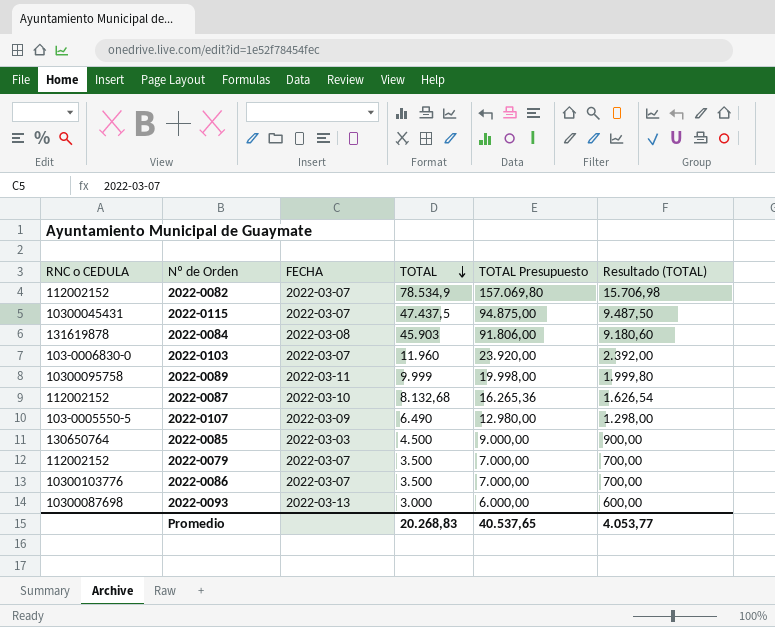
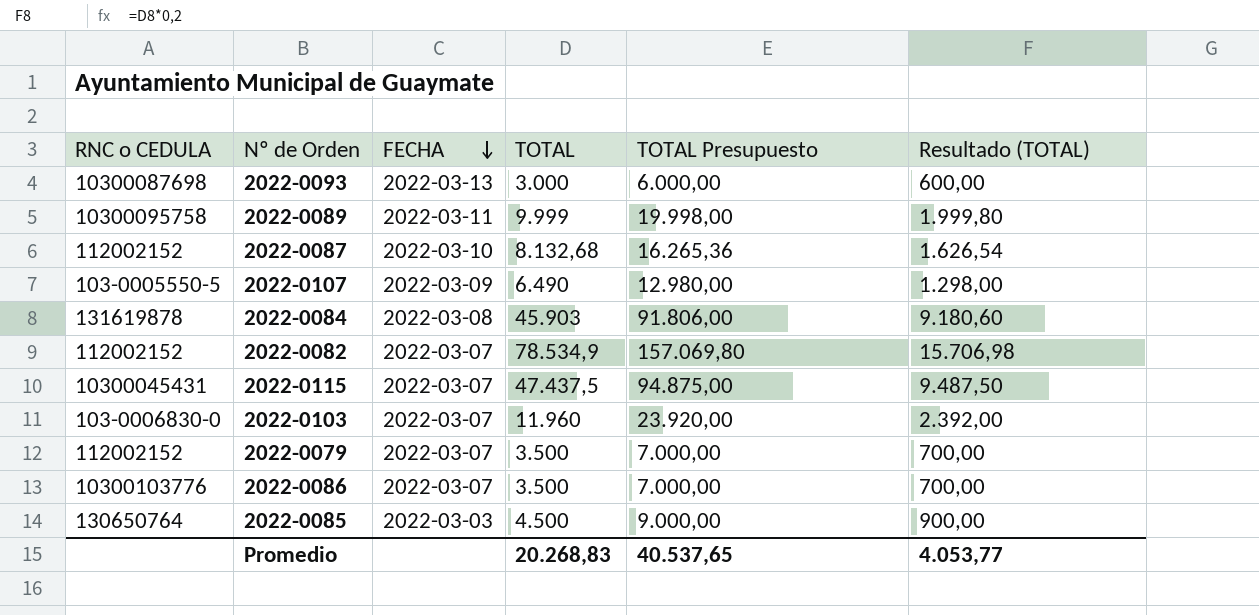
row order: TOTAL descending -> FECHA descending

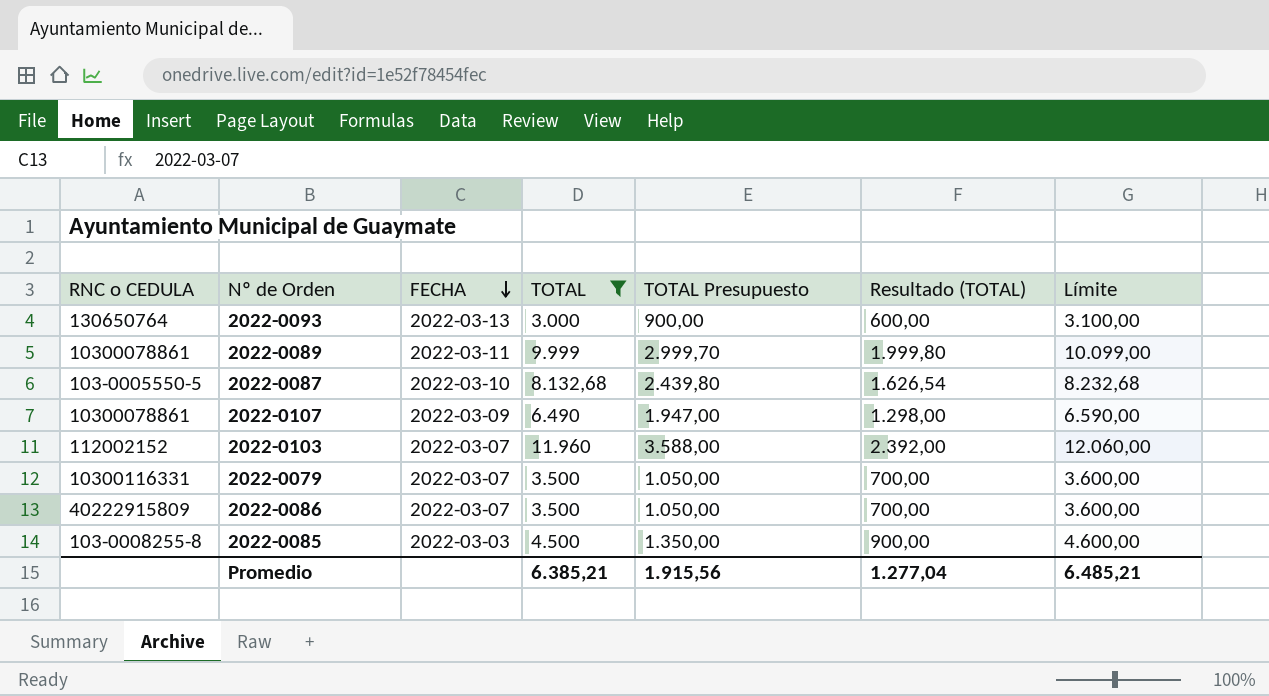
filter: none -> TOTAL <= 11.960
column TOTAL Presupuesto | formula: [TOTAL] * 2 -> [TOTAL] * 0,3
column Límite | formula: none -> [TOTAL] + 100
2022-0093 | RNC o CEDULA: 10300087698 -> 130650764
2022-0089 | RNC o CEDULA: 10300095758 -> 10300078861
2022-0087 | RNC o CEDULA: 112002152 -> 103-0005550-5
2022-0107 | RNC o CEDULA: 103-0005550-5 -> 10300078861
2022-0103 | RNC o CEDULA: 103-0006830-0 -> 112002152
2022-0079 | RNC o CEDULA: 112002152 -> 10300116331
2022-0086 | RNC o CEDULA: 10300103776 -> 40222915809
2022-0085 | RNC o CEDULA: 130650764 -> 103-0008255-8
Promedio | TOTAL: 20.268,83 -> 6.385,21
Promedio | TOTAL Presupuesto: 40.537,65 -> 1.915,56
Promedio | Resultado (TOTAL): 4.053,77 -> 1.277,04

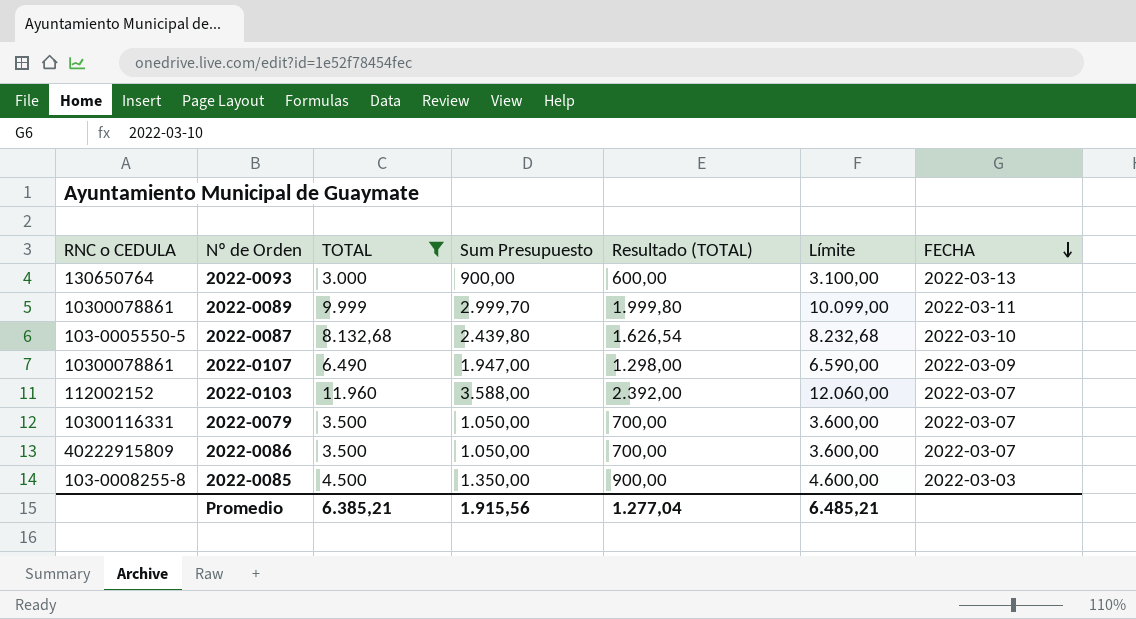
column name: TOTAL Presupuesto -> Sum Presupuesto
column FECHA | position: 3 -> 7

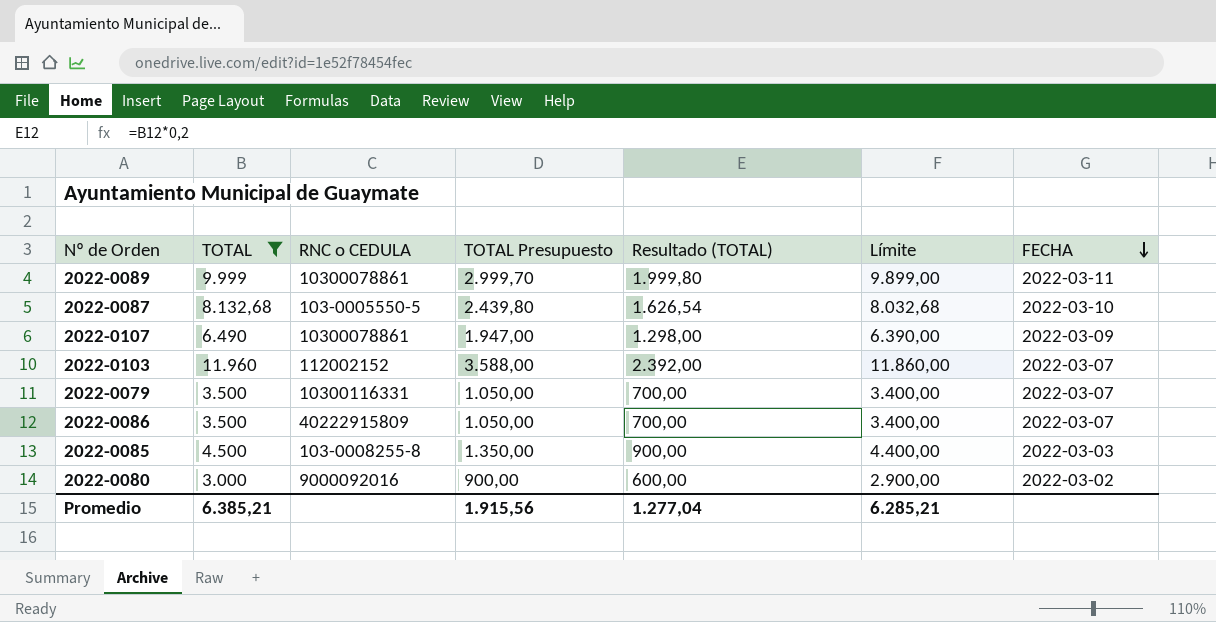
column RNC o CEDULA | position: 1 -> 3
column name: Sum Presupuesto -> TOTAL Presupuesto
column Límite | formula: [TOTAL] + 100 -> [TOTAL] - 100
row 2022-0093: 130650764 | 3.000 | 900,00 | 600,00 | 3.100,00 | 2022-03-13 -> none
row 2022-0080: none -> 3.000 | 9000092016 | 900,00 | 600,00 | 2.900,00 | 2022-03-02
Promedio | Límite: 6.485,21 -> 6.285,21

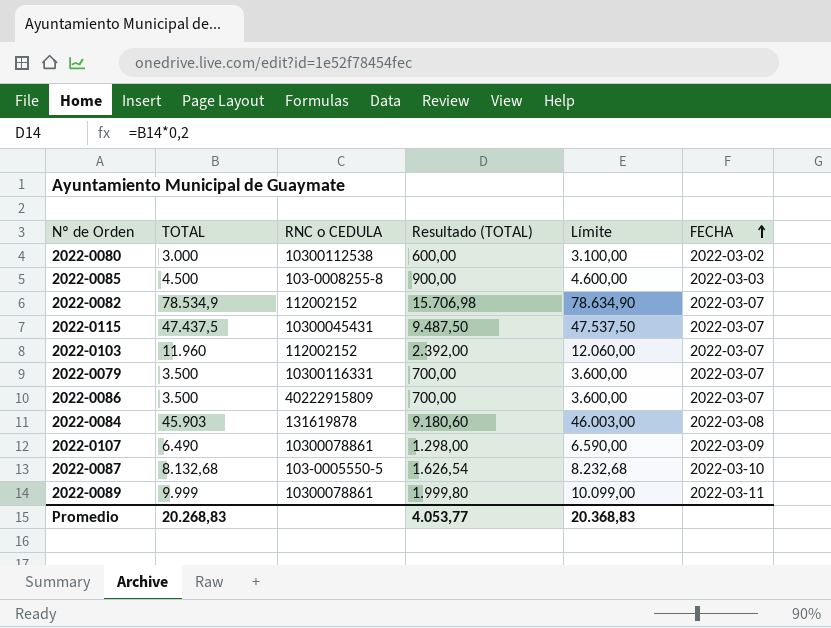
filter: TOTAL <= 11.960 -> none
row order: FECHA descending -> FECHA ascending
column TOTAL Presupuesto | formula: [TOTAL] * 0,3 -> none
column Límite | formula: [TOTAL] - 100 -> [TOTAL] + 100
2022-0080 | RNC o CEDULA: 9000092016 -> 10300112538
Promedio | TOTAL: 6.385,21 -> 20.268,83
Promedio | Resultado (TOTAL): 1.277,04 -> 4.053,77
Promedio | Límite: 6.285,21 -> 20.368,83

